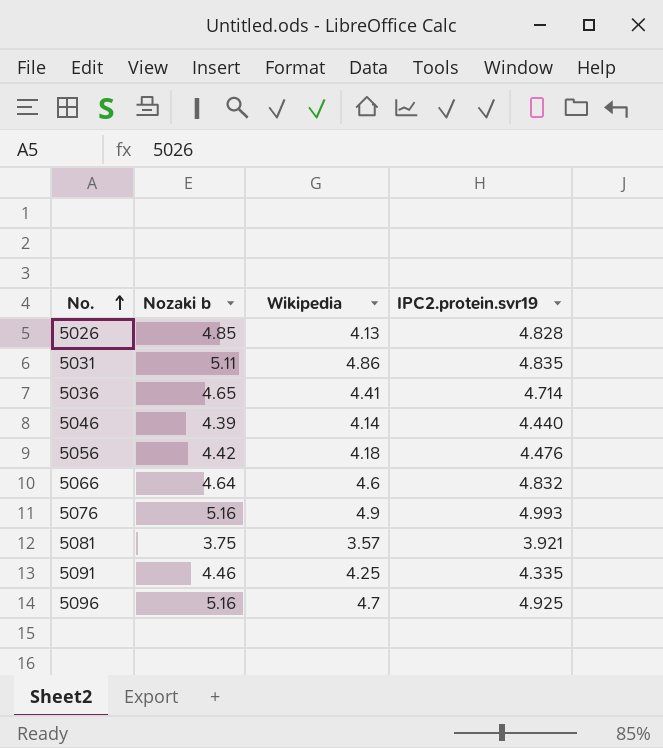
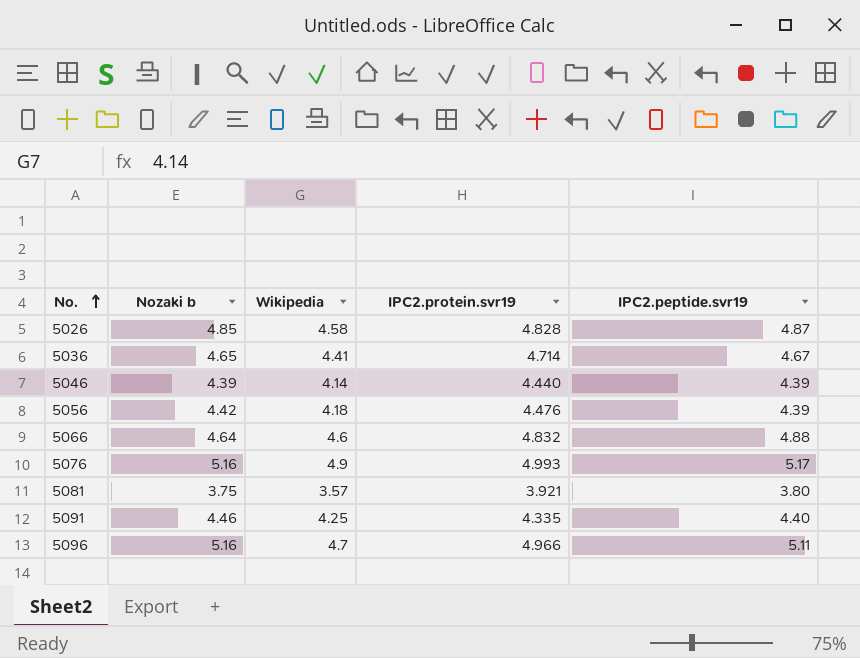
column IPC2.peptide.svr19 | position: none -> 5
row 5031: 5.11 | 4.86 | 4.835 -> none
5026 | Wikipedia: 4.13 -> 4.58
5096 | IPC2.protein.svr19: 4.925 -> 4.966

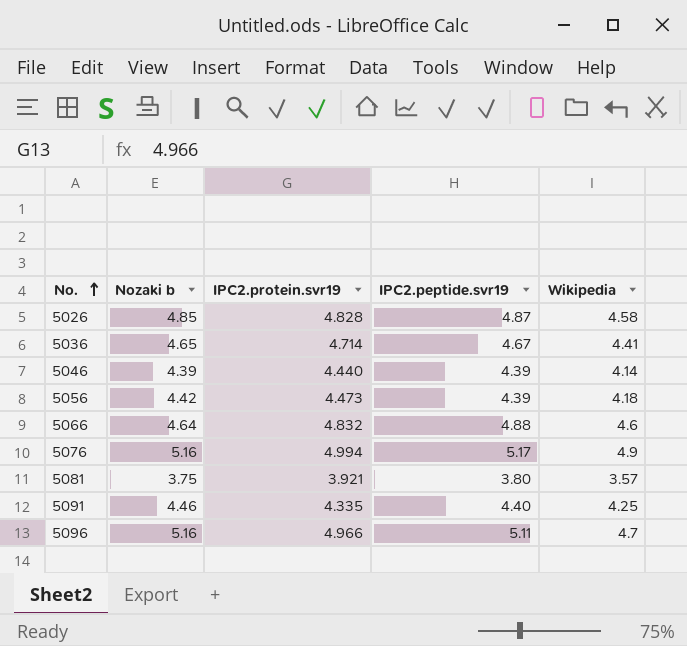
column Wikipedia | position: 3 -> 5
5056 | IPC2.protein.svr19: 4.476 -> 4.473
5076 | IPC2.protein.svr19: 4.993 -> 4.994

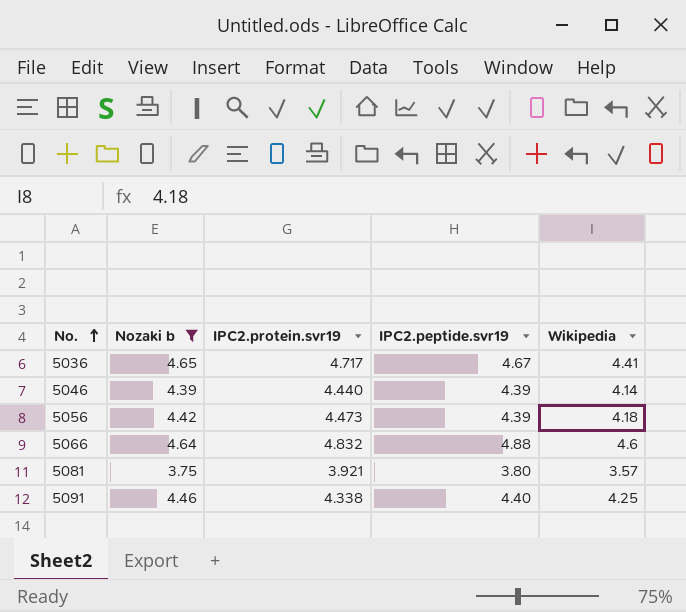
filter: none -> Nozaki b <= 4.65
5036 | IPC2.protein.svr19: 4.714 -> 4.717
5091 | IPC2.protein.svr19: 4.335 -> 4.338

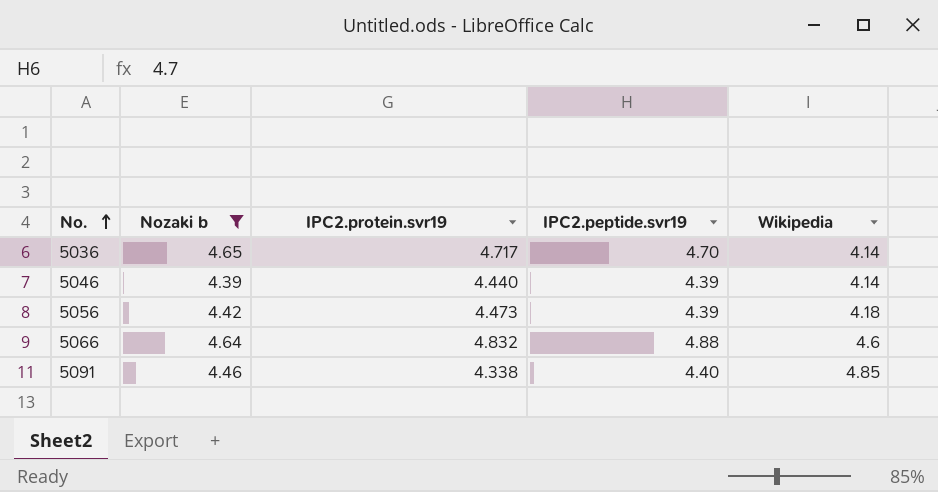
row 5081: 3.75 | 3.921 | 3.80 | 3.57 -> none
5036 | IPC2.peptide.svr19: 4.67 -> 4.70
5036 | Wikipedia: 4.41 -> 4.14
5091 | Wikipedia: 4.25 -> 4.85

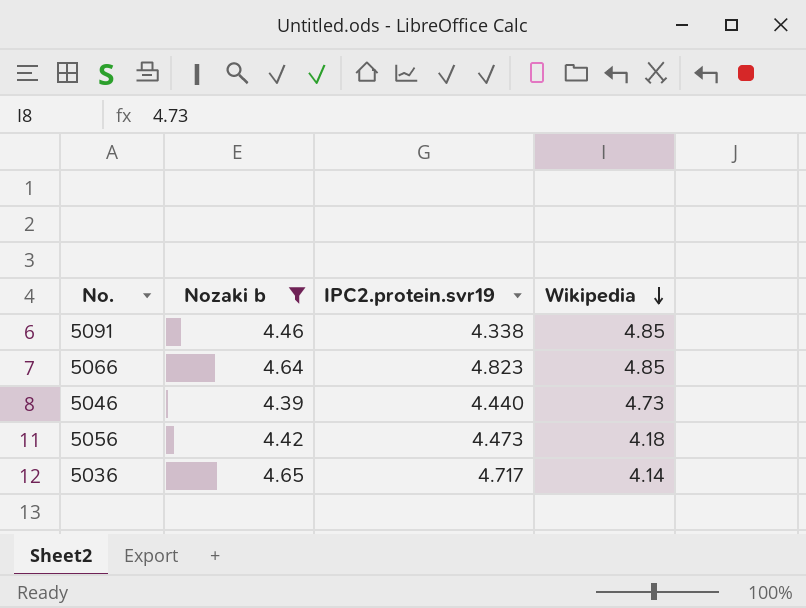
row order: No. ascending -> Wikipedia descending
column IPC2.peptide.svr19 | position: 4 -> none
5066 | IPC2.protein.svr19: 4.832 -> 4.823
5066 | Wikipedia: 4.6 -> 4.85
5046 | Wikipedia: 4.14 -> 4.73

